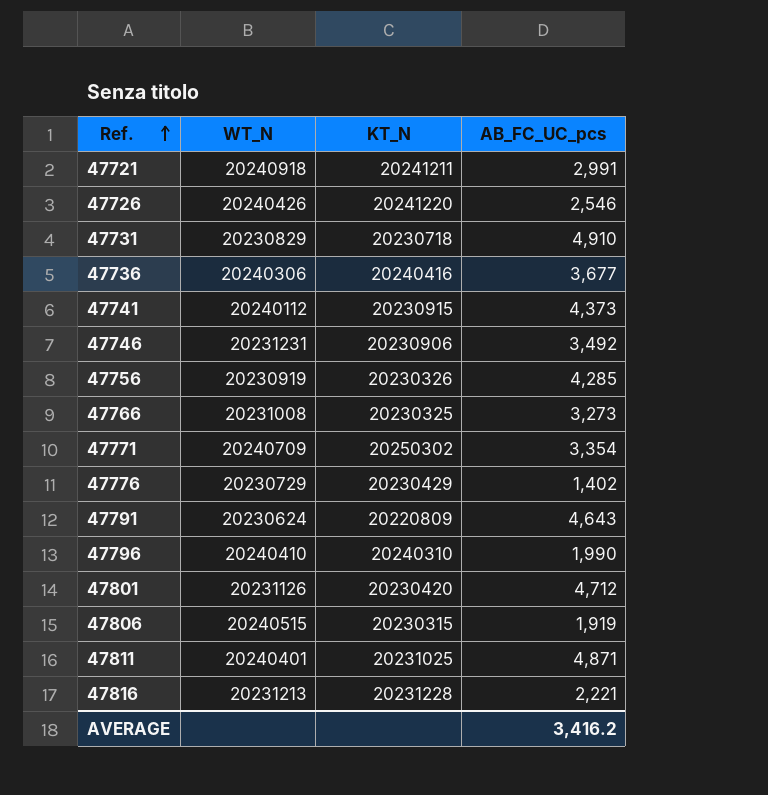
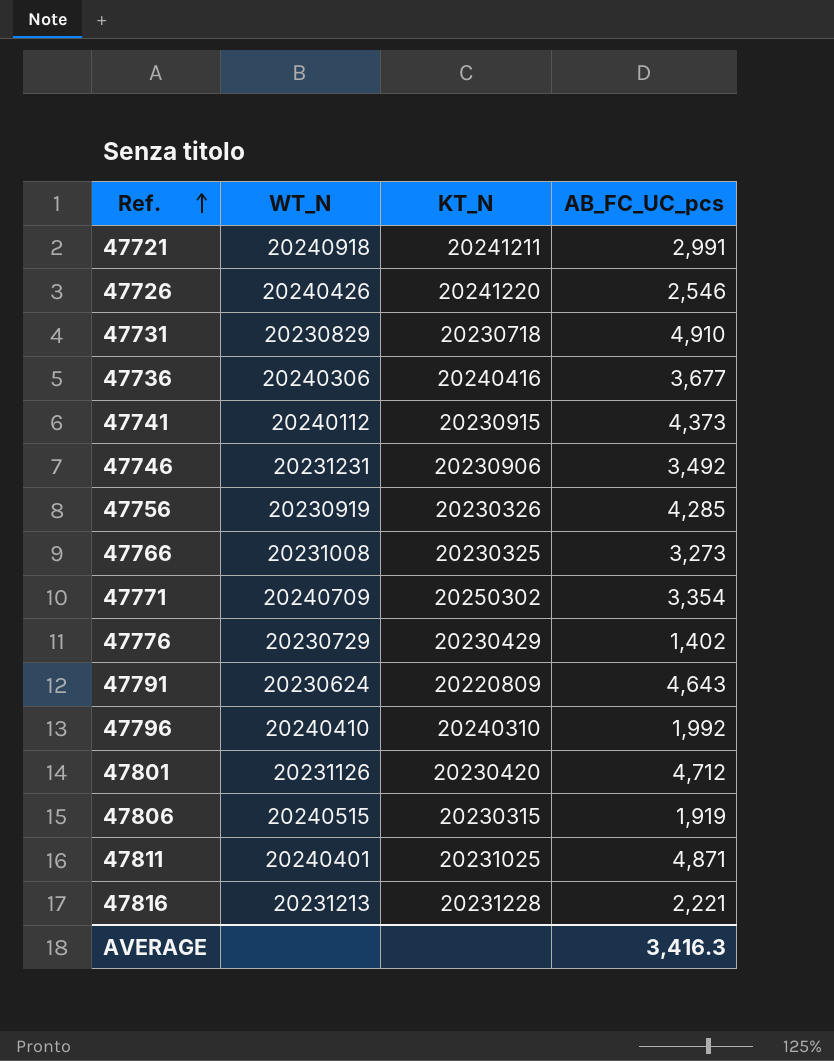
47796 | AB_FC_UC_pcs: 1,990 -> 1,992
AVERAGE | AB_FC_UC_pcs: 3,416.2 -> 3,416.3

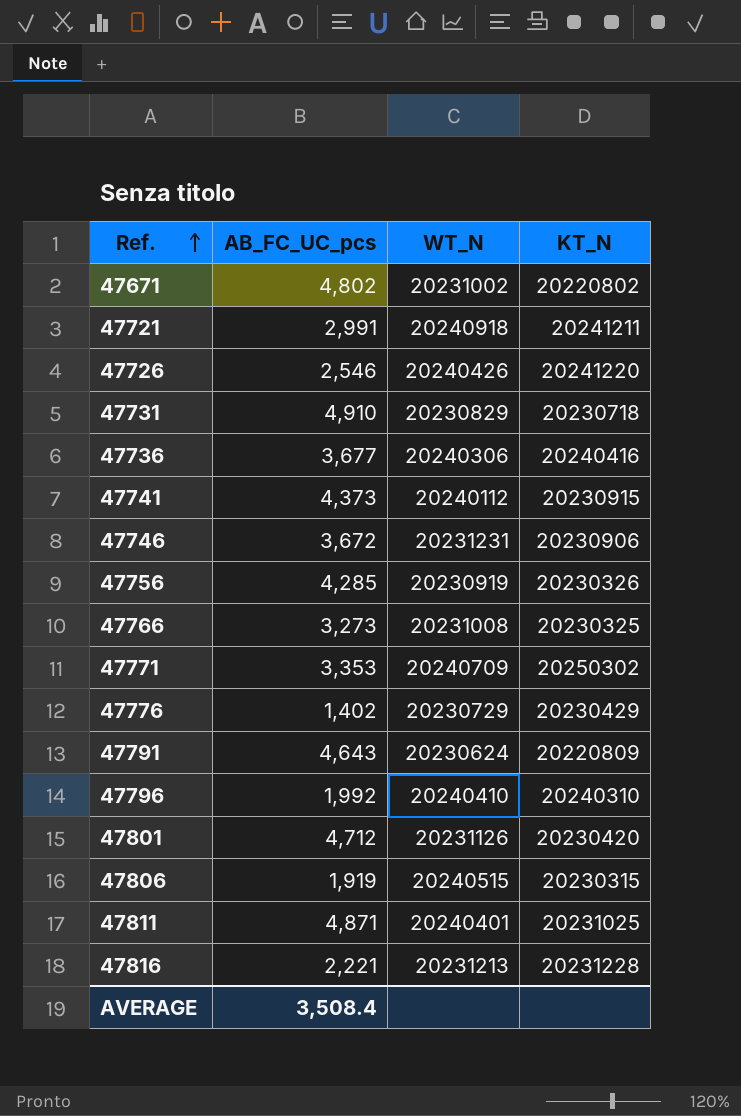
column AB_FC_UC_pcs | position: 4 -> 2
row 47671: none -> 4,802 | 20231002 | 20220802
47746 | AB_FC_UC_pcs: 3,492 -> 3,672
47771 | AB_FC_UC_pcs: 3,354 -> 3,353
AVERAGE | AB_FC_UC_pcs: 3,416.3 -> 3,508.4

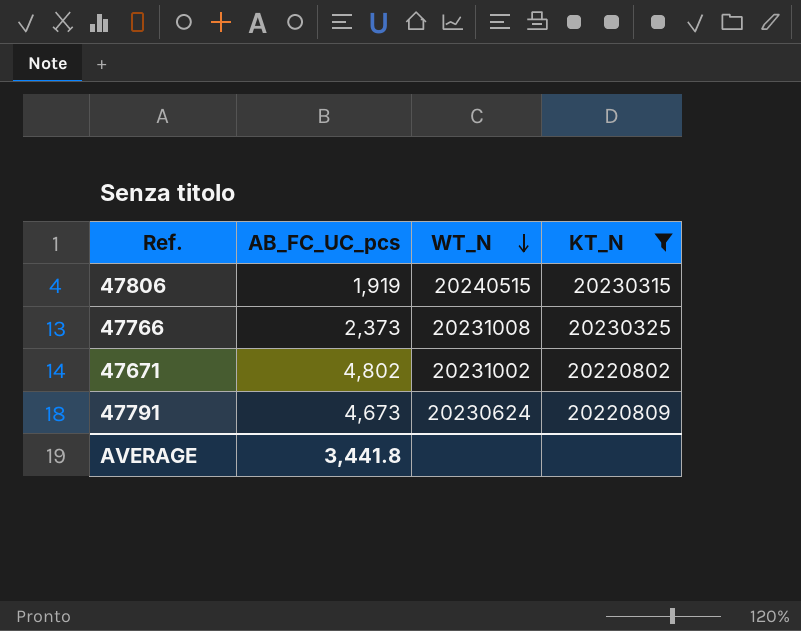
filter: none -> KT_N <= 20230325
row order: Ref. ascending -> WT_N descending
47766 | AB_FC_UC_pcs: 3,273 -> 2,373
47791 | AB_FC_UC_pcs: 4,643 -> 4,673
AVERAGE | AB_FC_UC_pcs: 3,508.4 -> 3,441.8

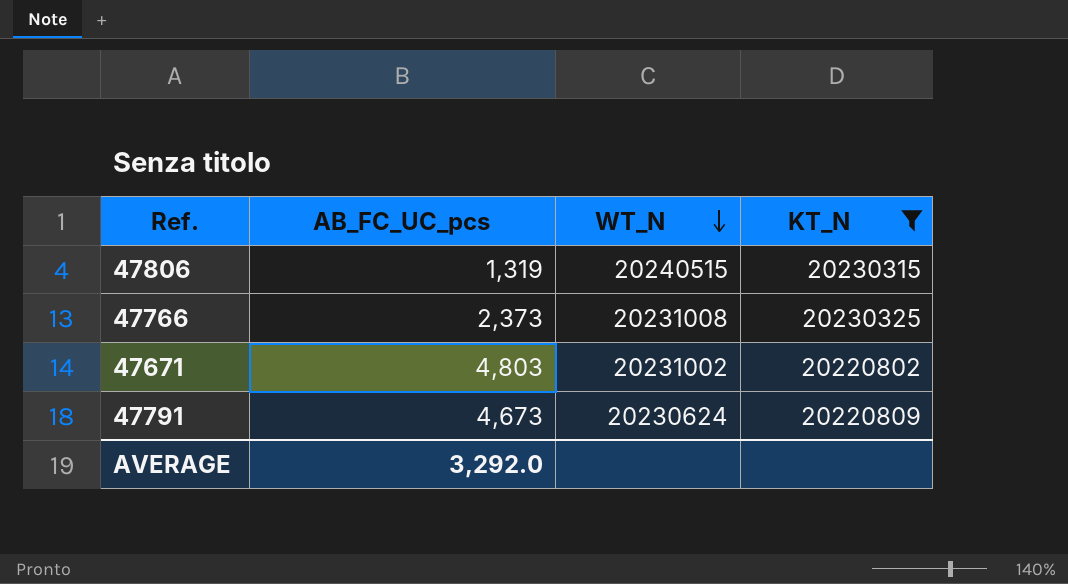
47806 | AB_FC_UC_pcs: 1,919 -> 1,319
47671 | AB_FC_UC_pcs: 4,802 -> 4,803
AVERAGE | AB_FC_UC_pcs: 3,441.8 -> 3,292.0

